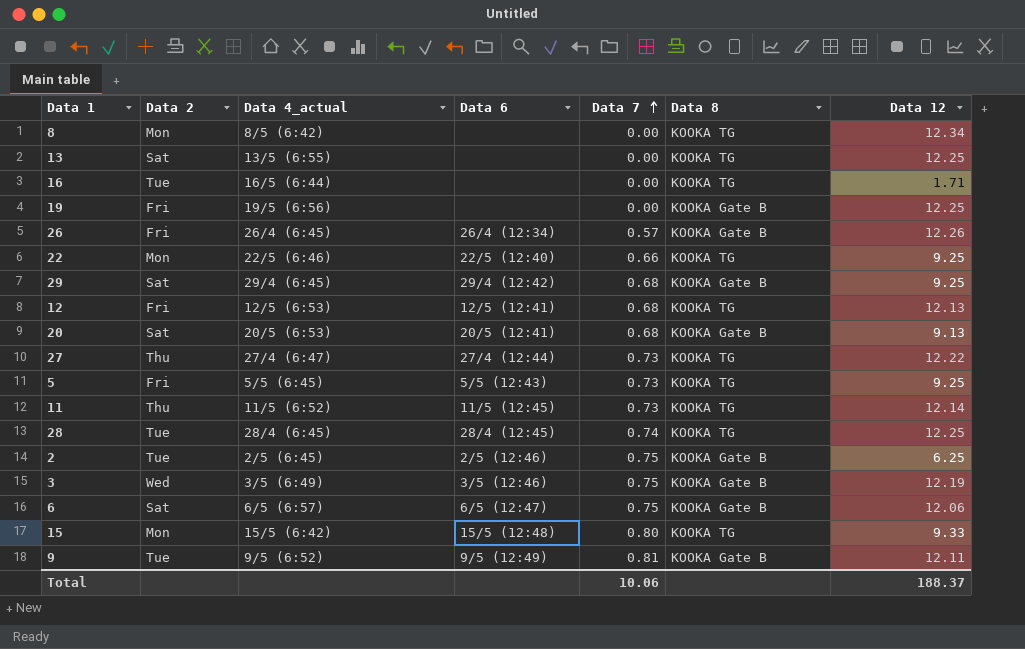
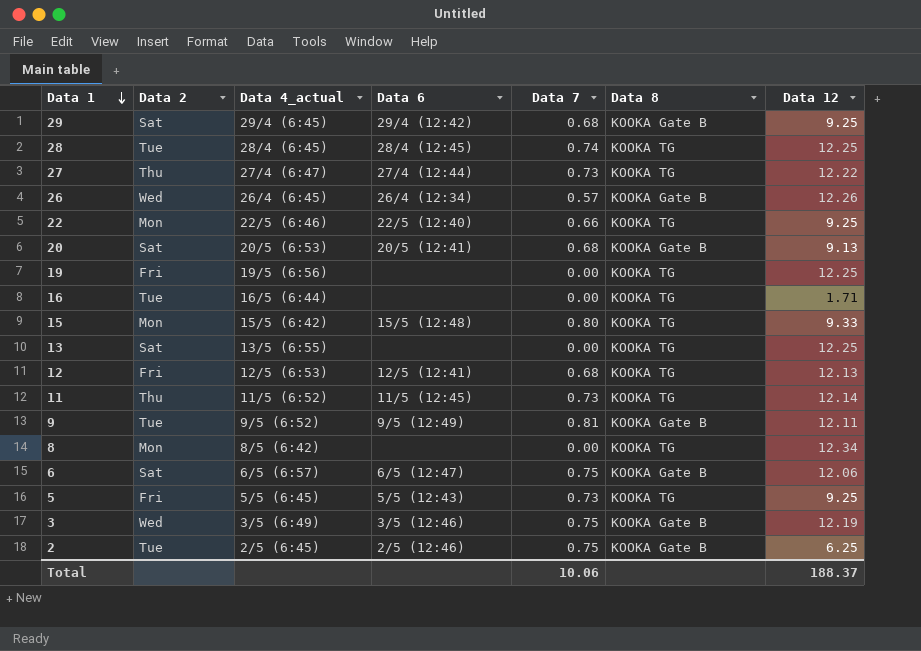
row order: Data 7 ascending -> Data 1 descending
26 | Data 2: Fri -> Wed
19 | Data 8: KOOKA Gate B -> KOOKA TG

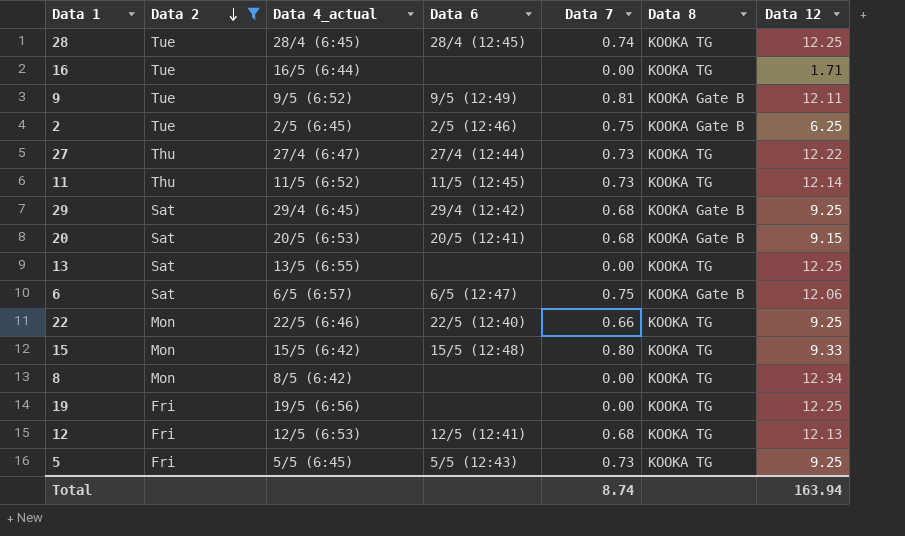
filter: none -> Data 2 != Wed
row order: Data 1 descending -> Data 2 descending
20 | Data 12: 9.13 -> 9.15
Total | Data 7: 10.06 -> 8.74
Total | Data 12: 188.37 -> 163.94

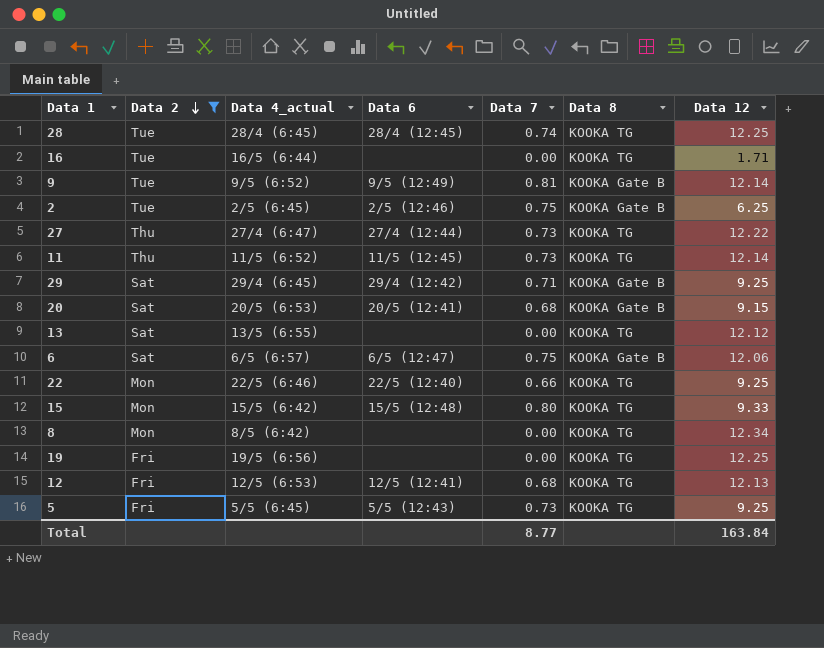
9 | Data 12: 12.11 -> 12.14
29 | Data 7: 0.68 -> 0.71
13 | Data 12: 12.25 -> 12.12
Total | Data 7: 8.74 -> 8.77
Total | Data 12: 163.94 -> 163.84

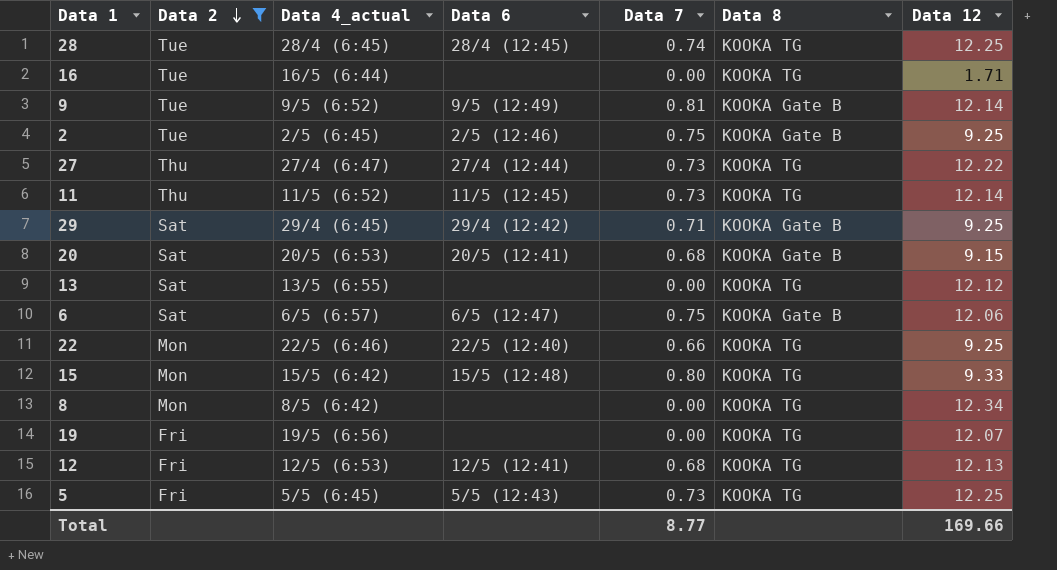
2 | Data 12: 6.25 -> 9.25
19 | Data 12: 12.25 -> 12.07
5 | Data 12: 9.25 -> 12.25
Total | Data 12: 163.84 -> 169.66

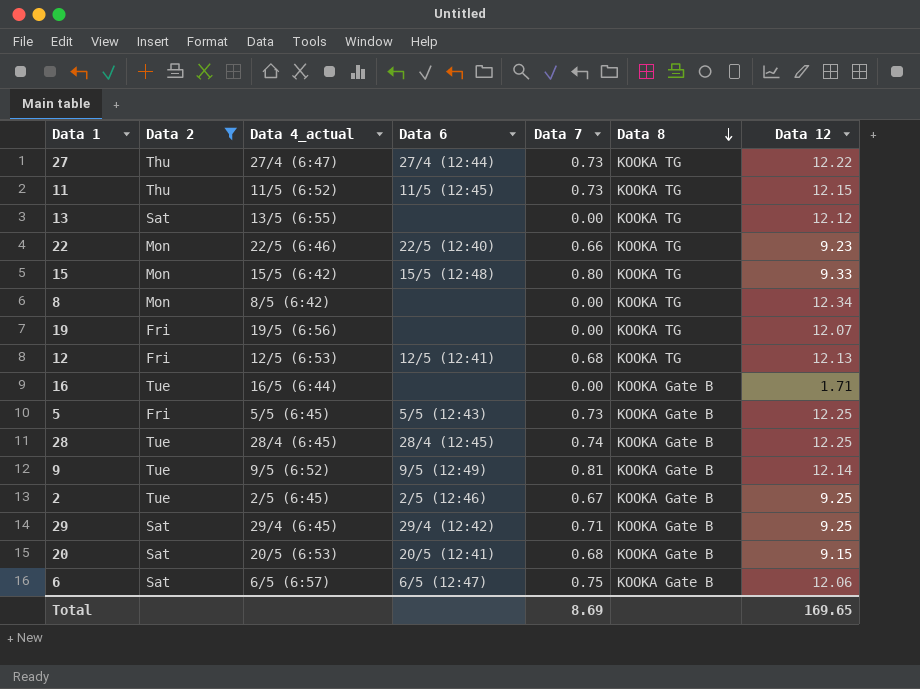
row order: Data 2 descending -> Data 8 descending
11 | Data 12: 12.14 -> 12.15
22 | Data 12: 9.25 -> 9.23
16 | Data 8: KOOKA TG -> KOOKA Gate B
5 | Data 8: KOOKA TG -> KOOKA Gate B
28 | Data 8: KOOKA TG -> KOOKA Gate B
2 | Data 7: 0.75 -> 0.67
Total | Data 7: 8.77 -> 8.69
Total | Data 12: 169.66 -> 169.65

